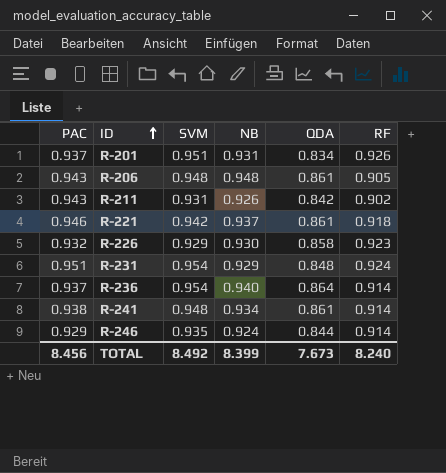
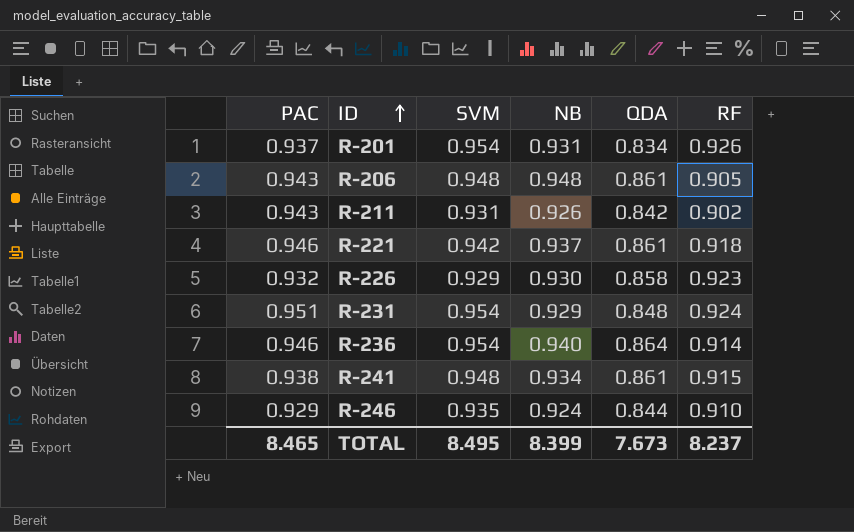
R-201 | SVM: 0.951 -> 0.954
R-236 | PAC: 0.937 -> 0.946
R-241 | RF: 0.914 -> 0.915
R-246 | RF: 0.914 -> 0.910
TOTAL | PAC: 8.456 -> 8.465
TOTAL | SVM: 8.492 -> 8.495
TOTAL | RF: 8.240 -> 8.237

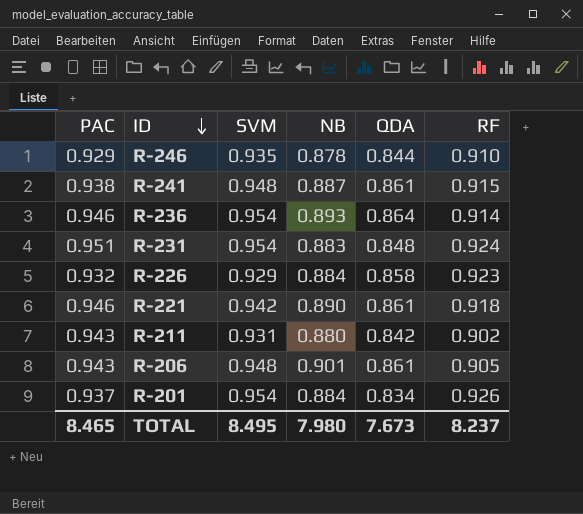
row order: ID ascending -> ID descending
R-246 | NB: 0.924 -> 0.878
R-241 | NB: 0.934 -> 0.887
R-236 | NB: 0.940 -> 0.893
R-231 | NB: 0.929 -> 0.883
R-226 | NB: 0.930 -> 0.884
R-221 | NB: 0.937 -> 0.890
R-211 | NB: 0.926 -> 0.880
R-206 | NB: 0.948 -> 0.901
R-201 | NB: 0.931 -> 0.884
TOTAL | NB: 8.399 -> 7.980

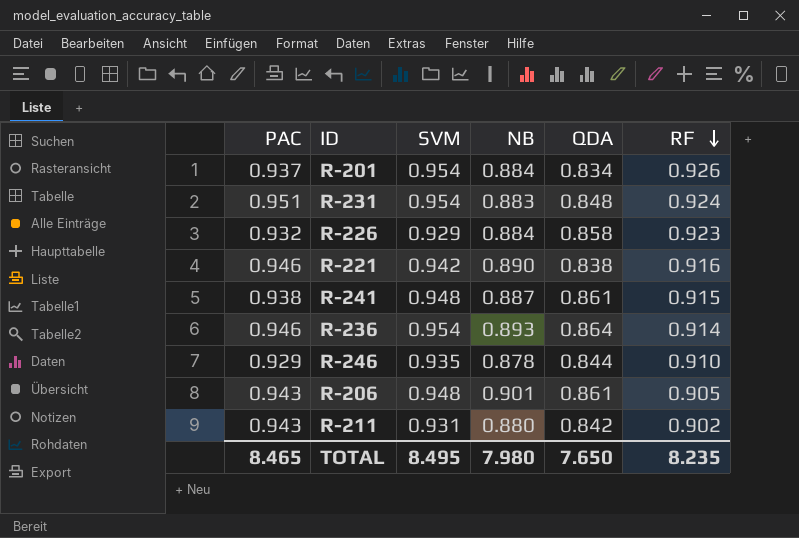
row order: ID descending -> RF descending
R-221 | QDA: 0.861 -> 0.838
R-221 | RF: 0.918 -> 0.916
TOTAL | QDA: 7.673 -> 7.650
TOTAL | RF: 8.237 -> 8.235

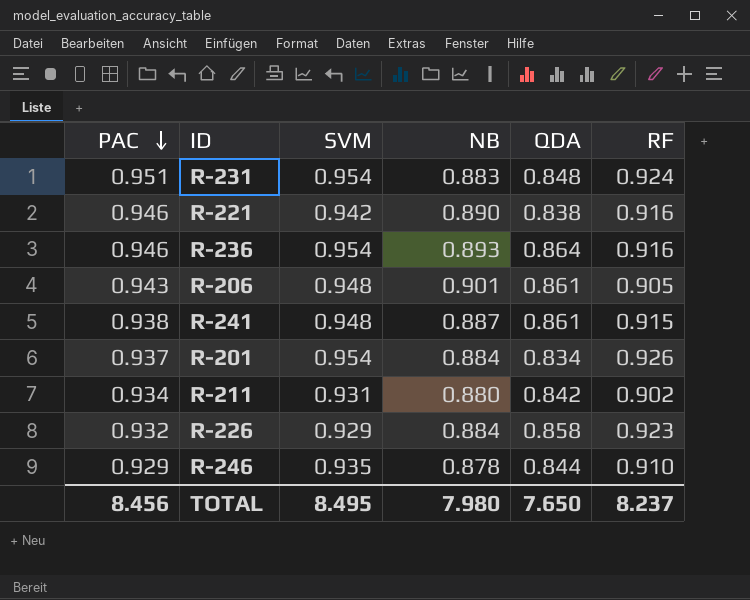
row order: RF descending -> PAC descending
R-236 | RF: 0.914 -> 0.916
R-211 | PAC: 0.943 -> 0.934
TOTAL | PAC: 8.465 -> 8.456
TOTAL | RF: 8.235 -> 8.237

